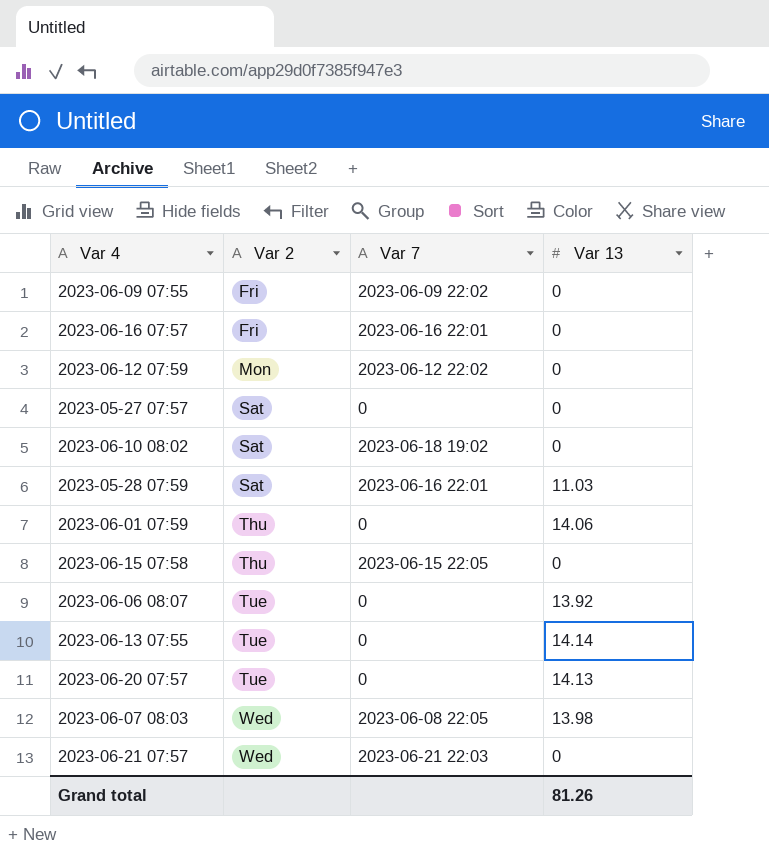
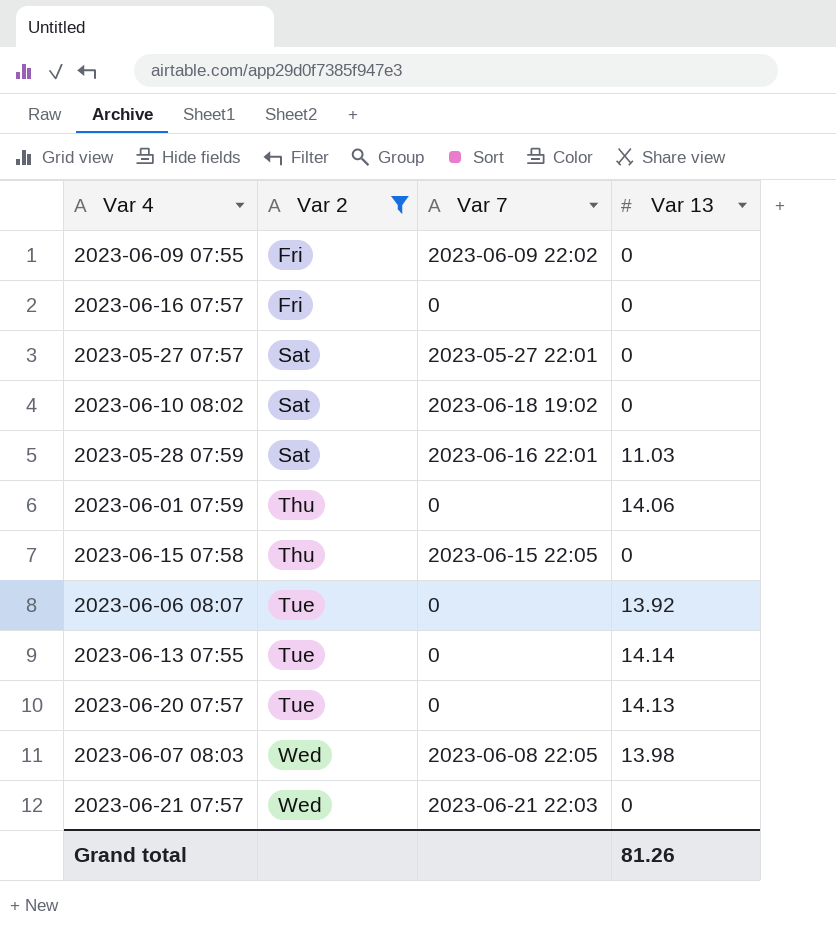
filter: none -> Var 2 != Mon
2023-06-16 07:57 | Var 7: 2023-06-16 22:01 -> 0
2023-05-27 07:57 | Var 7: 0 -> 2023-05-27 22:01

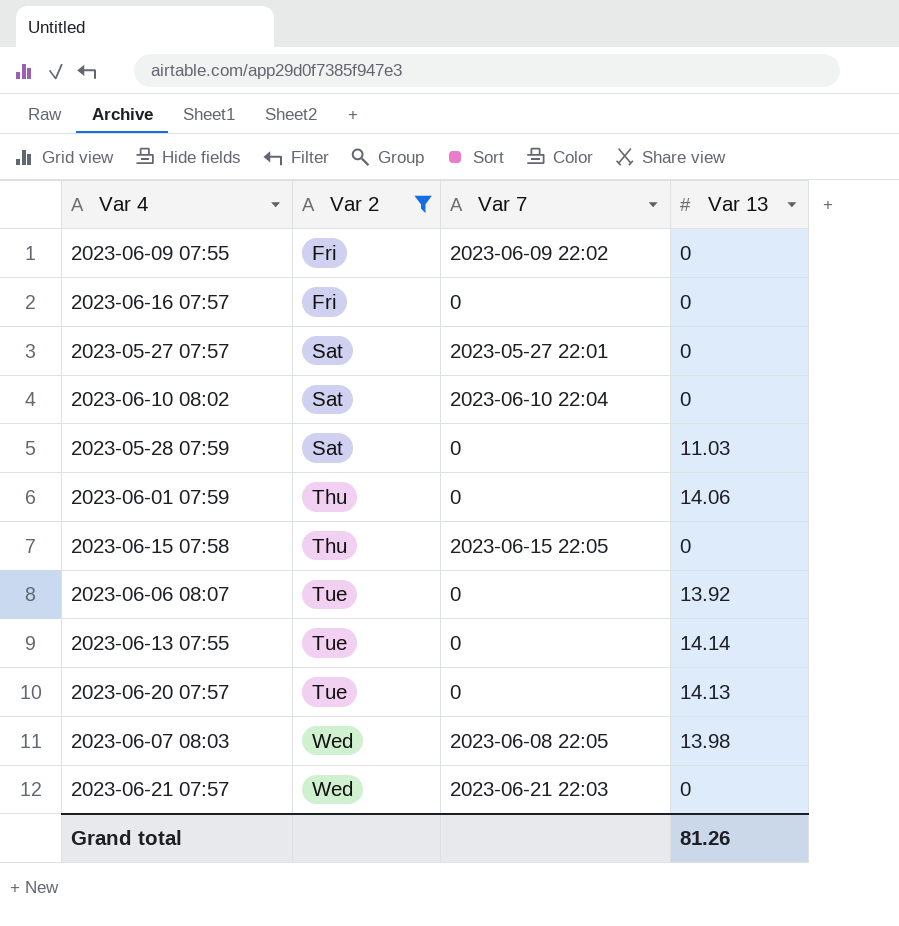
2023-06-10 08:02 | Var 7: 2023-06-18 19:02 -> 2023-06-10 22:04
2023-05-28 07:59 | Var 7: 2023-06-16 22:01 -> 0

